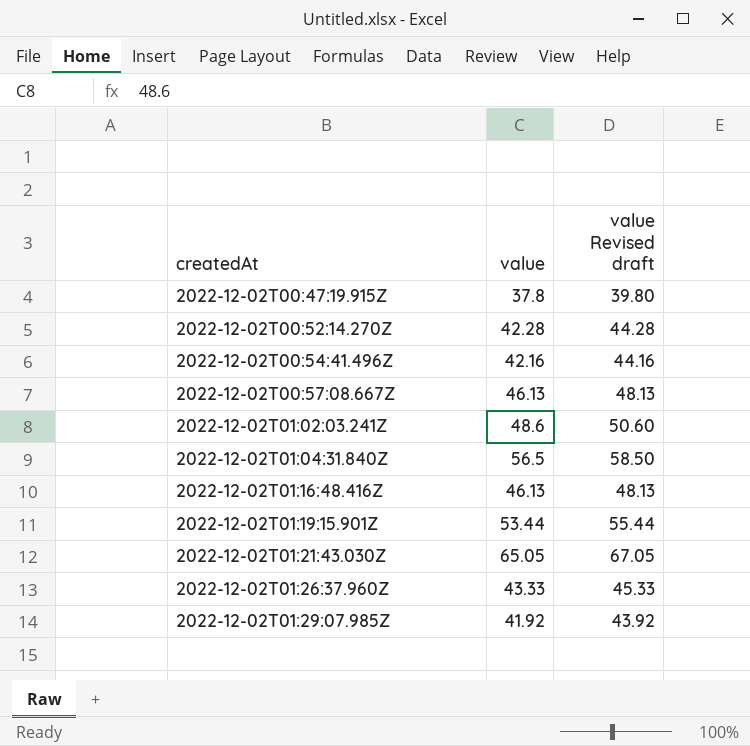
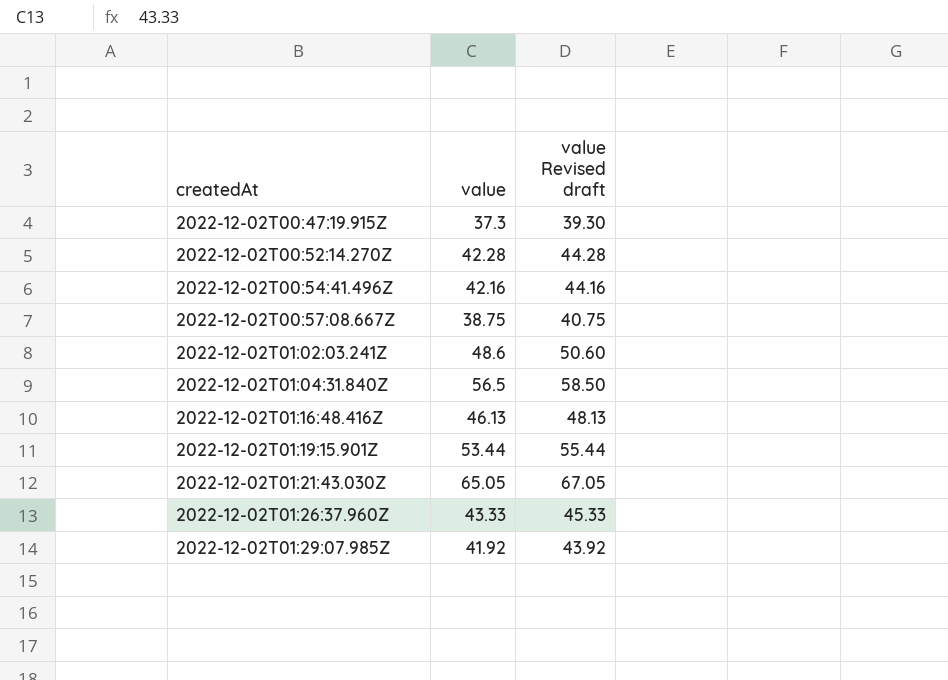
2022-12-02T00:47:19.915Z | value: 37.8 -> 37.3
2022-12-02T00:47:19.915Z | value Revised draft: 39.80 -> 39.30
2022-12-02T00:57:08.667Z | value: 46.13 -> 38.75
2022-12-02T00:57:08.667Z | value Revised draft: 48.13 -> 40.75

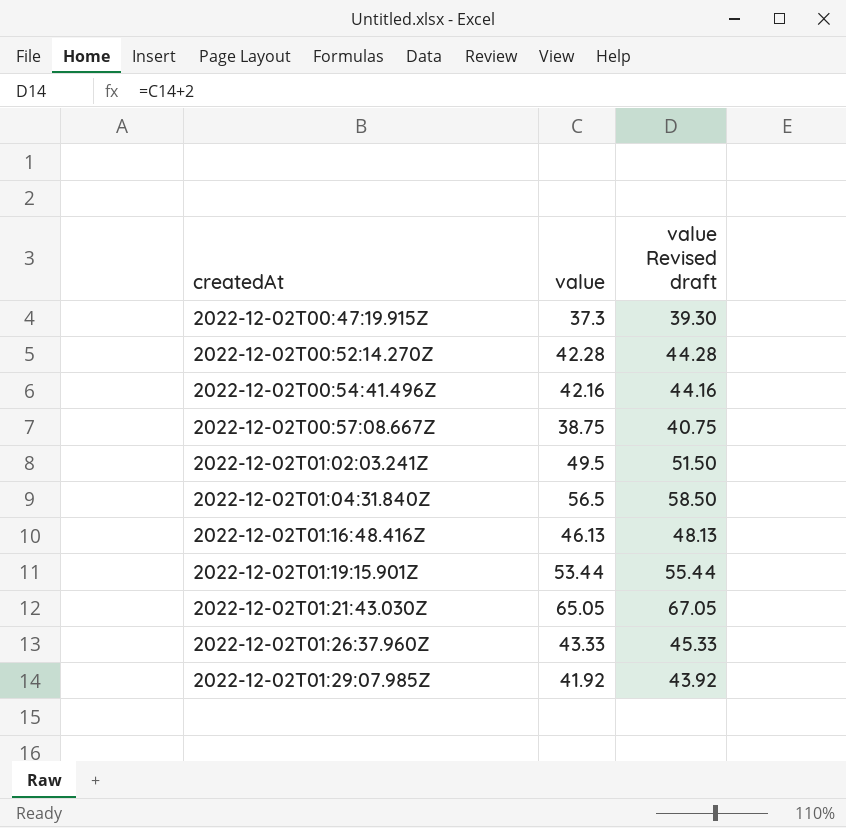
2022-12-02T01:02:03.241Z | value: 48.6 -> 49.5
2022-12-02T01:02:03.241Z | value Revised draft: 50.60 -> 51.50

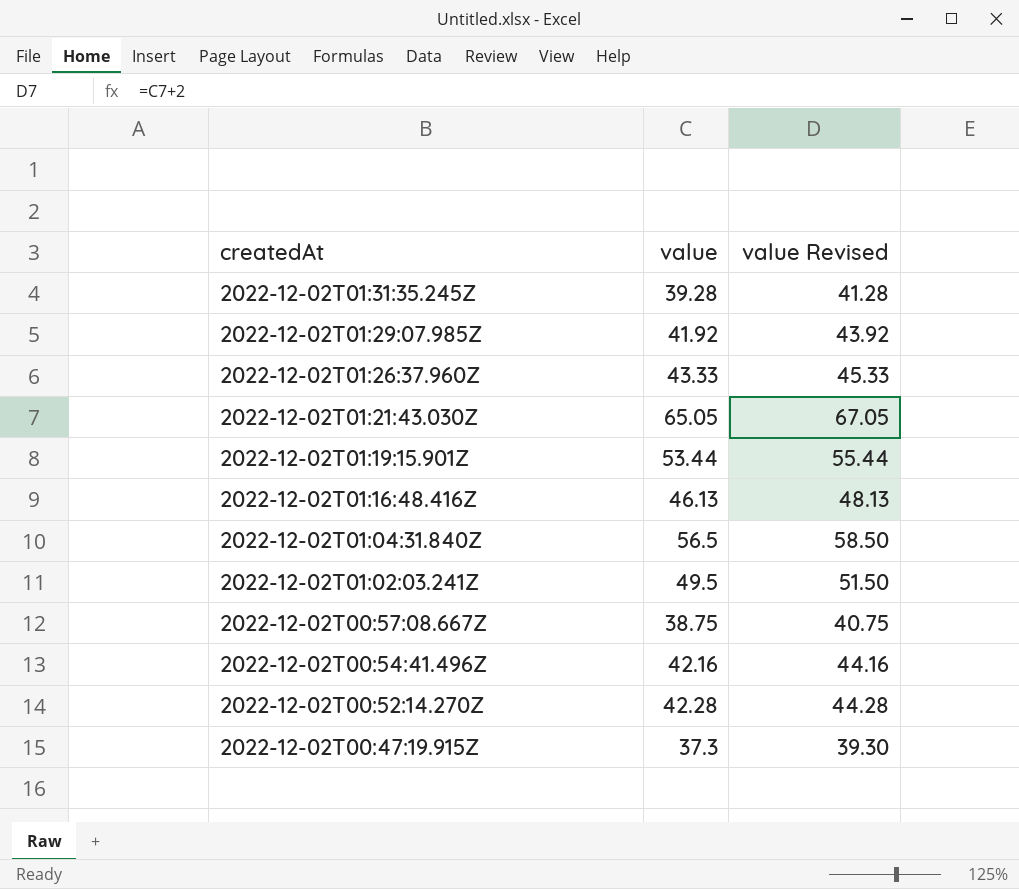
row order: createdAt ascending -> createdAt descending
column name: value Revised draft -> value Revised
row 2022-12-02T01:31:35.245Z: none -> 39.28 | 41.28

